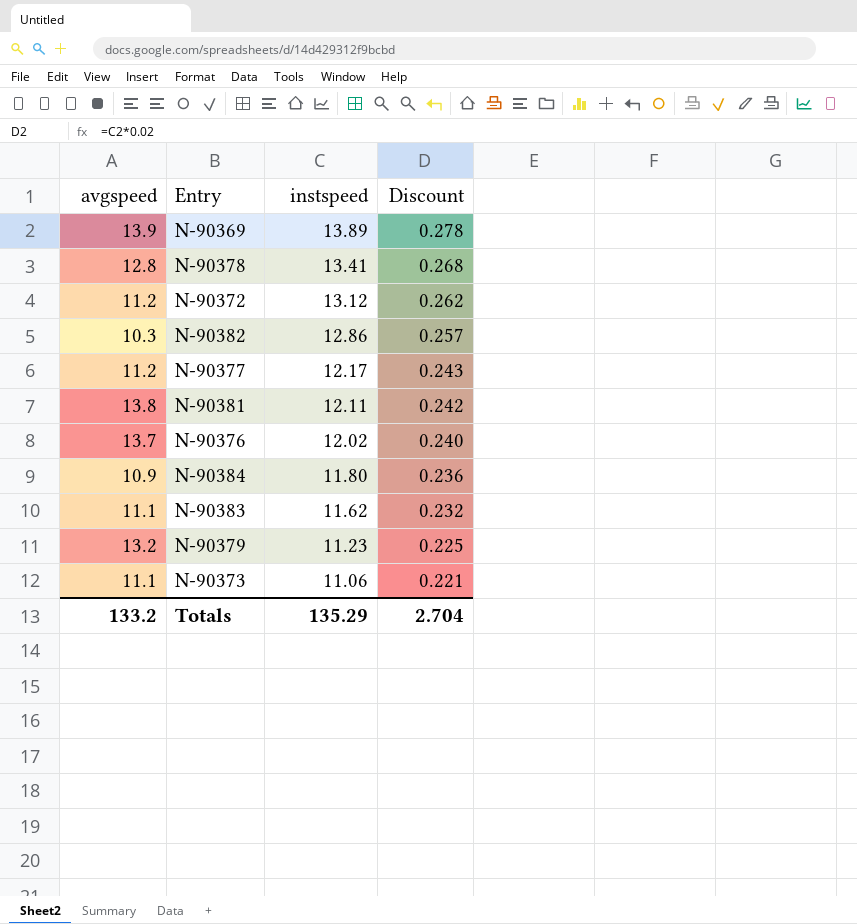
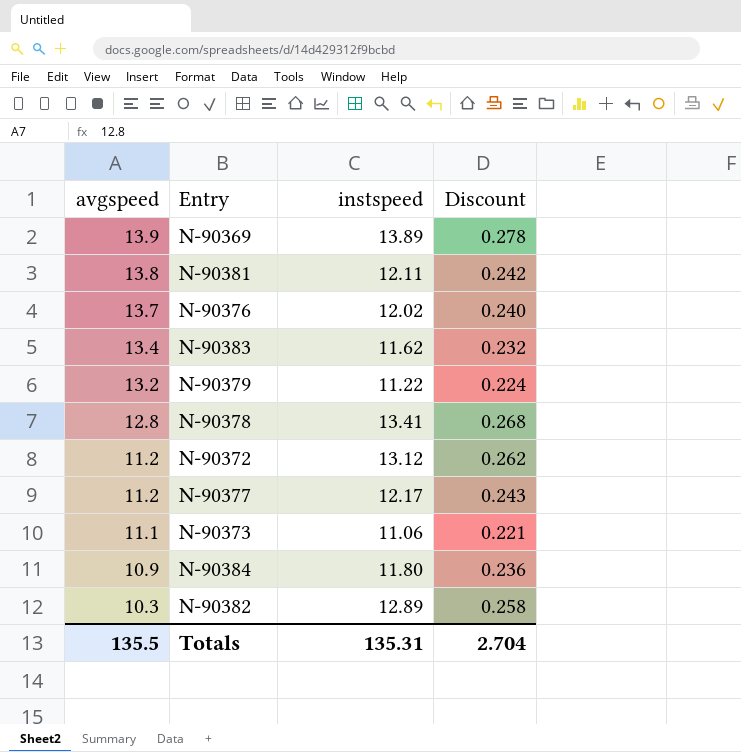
row order: instspeed descending -> avgspeed descending
N-90383 | avgspeed: 11.1 -> 13.4
N-90379 | instspeed: 11.23 -> 11.22
N-90379 | Discount: 0.225 -> 0.224
N-90382 | instspeed: 12.86 -> 12.89
N-90382 | Discount: 0.257 -> 0.258
Totals | avgspeed: 133.2 -> 135.5
Totals | instspeed: 135.29 -> 135.31

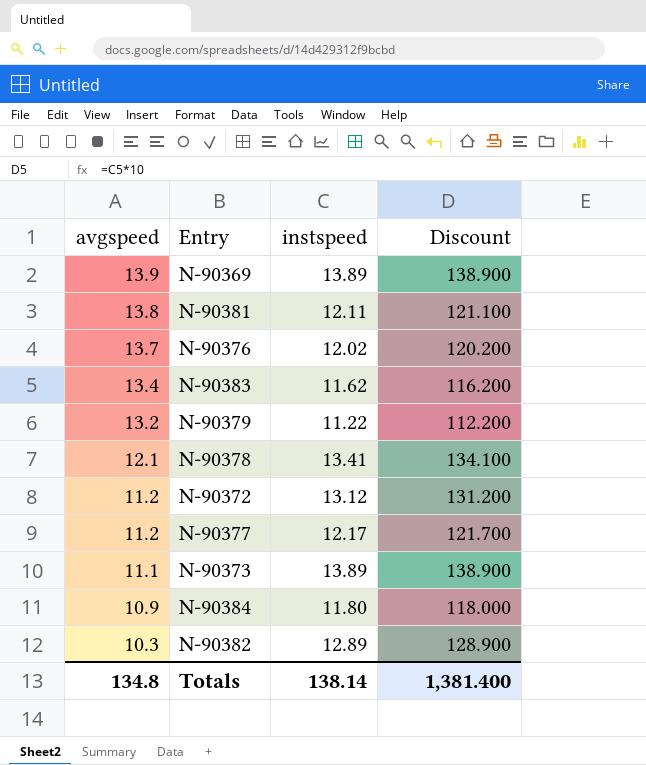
column Discount | formula: [instspeed] * 0.02 -> [instspeed] * 10
N-90378 | avgspeed: 12.8 -> 12.1
N-90373 | instspeed: 11.06 -> 13.89
Totals | avgspeed: 135.5 -> 134.8
Totals | instspeed: 135.31 -> 138.14
Totals | Discount: 2.704 -> 1,381.400

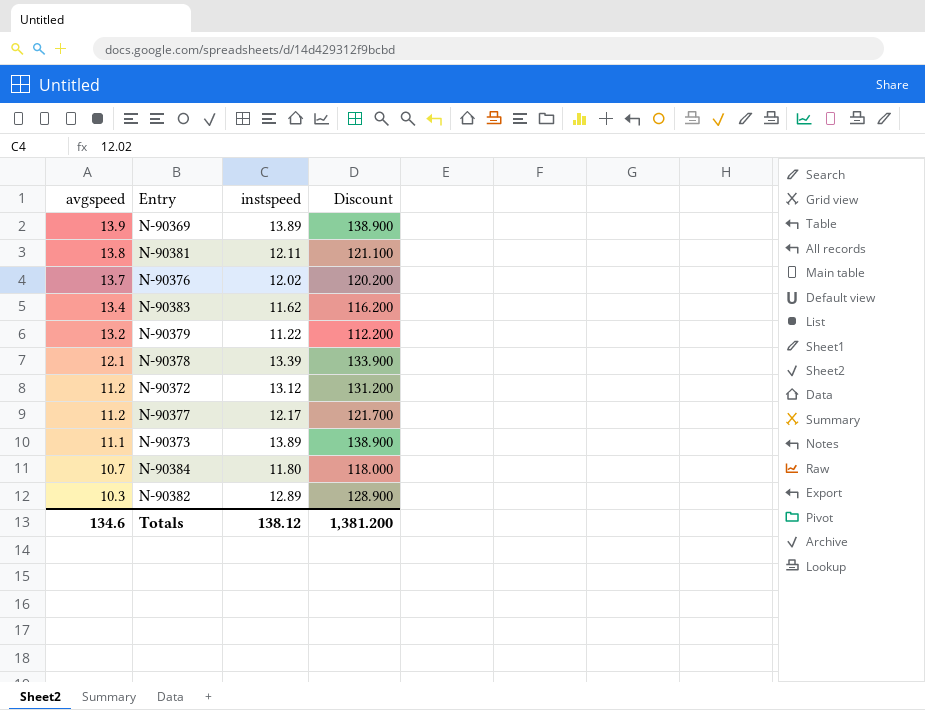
N-90378 | instspeed: 13.41 -> 13.39
N-90378 | Discount: 134.100 -> 133.900
N-90384 | avgspeed: 10.9 -> 10.7
Totals | avgspeed: 134.8 -> 134.6
Totals | instspeed: 138.14 -> 138.12
Totals | Discount: 1,381.400 -> 1,381.200

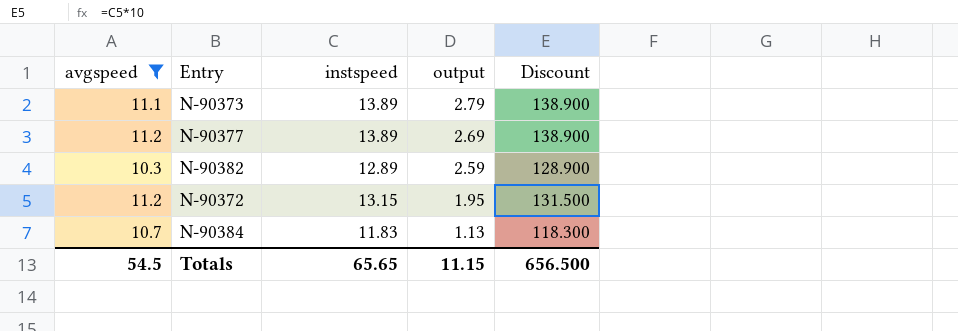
filter: none -> avgspeed <= 11.2
row order: avgspeed descending -> output descending
column output | formula: none -> [instspeed] - [avgspeed]
N-90377 | instspeed: 12.17 -> 13.89
N-90377 | Discount: 121.700 -> 138.900
N-90372 | instspeed: 13.12 -> 13.15
N-90372 | Discount: 131.200 -> 131.500
N-90384 | instspeed: 11.80 -> 11.83
N-90384 | Discount: 118.000 -> 118.300
Totals | avgspeed: 134.6 -> 54.5
Totals | instspeed: 138.12 -> 65.65
Totals | Discount: 1,381.200 -> 656.500

